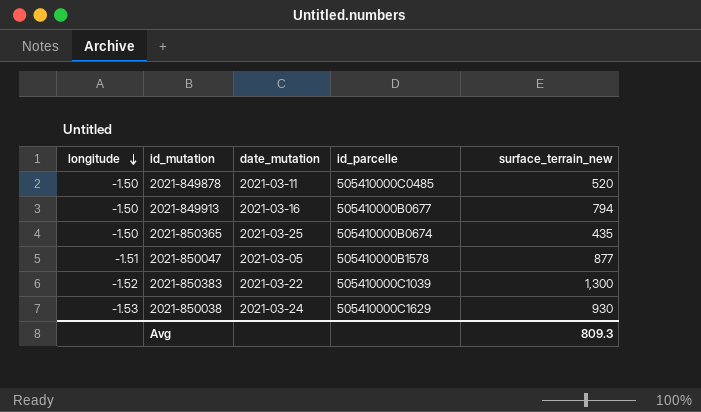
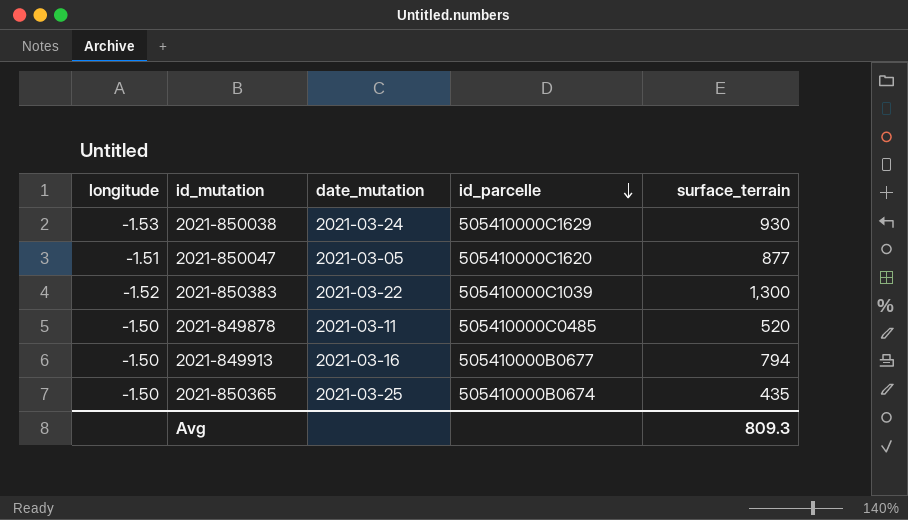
row order: longitude descending -> id_parcelle descending
column name: surface_terrain_new -> surface_terrain
2021-850047 | id_parcelle: 505410000B1578 -> 505410000C1620

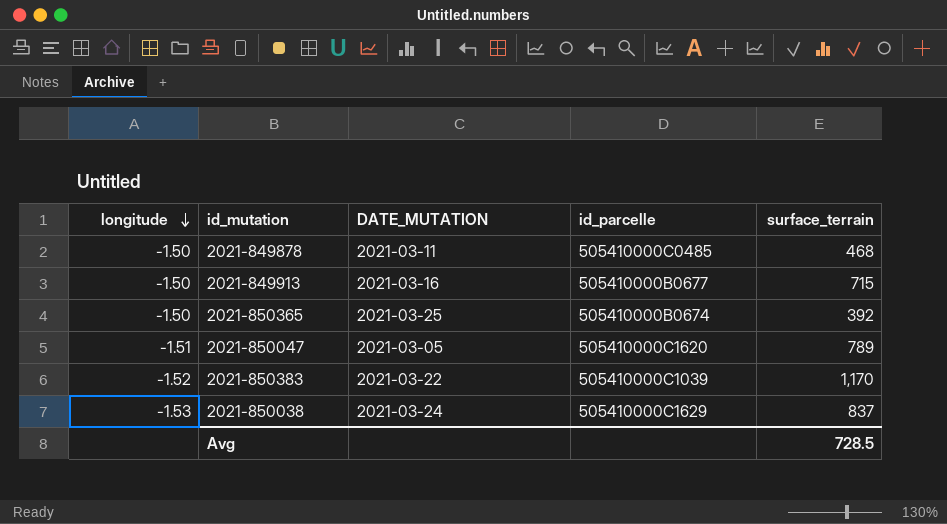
row order: id_parcelle descending -> longitude descending
column name: date_mutation -> DATE_MUTATION
2021-849878 | surface_terrain: 520 -> 468
2021-849913 | surface_terrain: 794 -> 715
2021-850365 | surface_terrain: 435 -> 392
2021-850047 | surface_terrain: 877 -> 789
2021-850383 | surface_terrain: 1,300 -> 1,170
2021-850038 | surface_terrain: 930 -> 837
Avg | surface_terrain: 809.3 -> 728.5

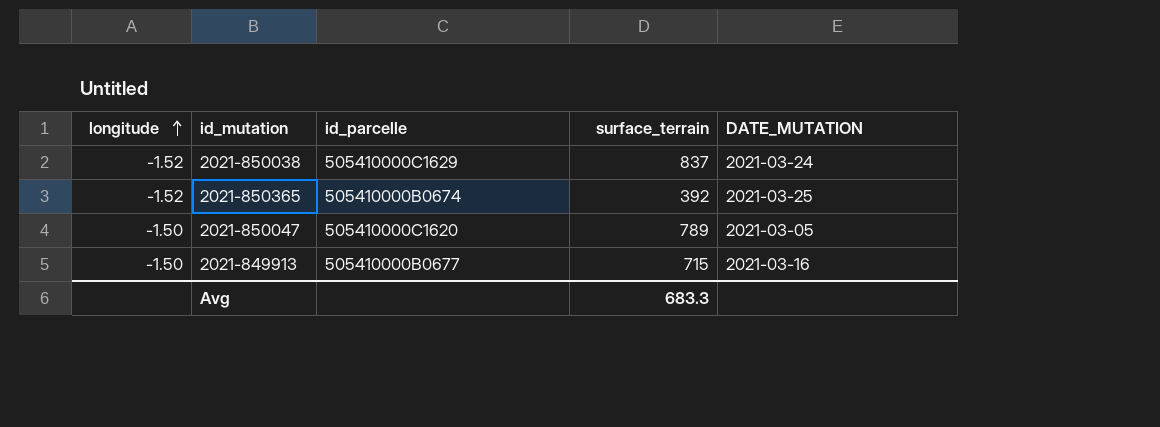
row order: longitude descending -> longitude ascending
column DATE_MUTATION | position: 3 -> 5
row 2021-849878: -1.50 | 2021-03-11 | 505410000C0485 | 468 -> none
row 2021-850383: -1.52 | 2021-03-22 | 505410000C1039 | 1,170 -> none
2021-850038 | longitude: -1.53 -> -1.52
2021-850365 | longitude: -1.50 -> -1.52
2021-850047 | longitude: -1.51 -> -1.50
Avg | surface_terrain: 728.5 -> 683.3

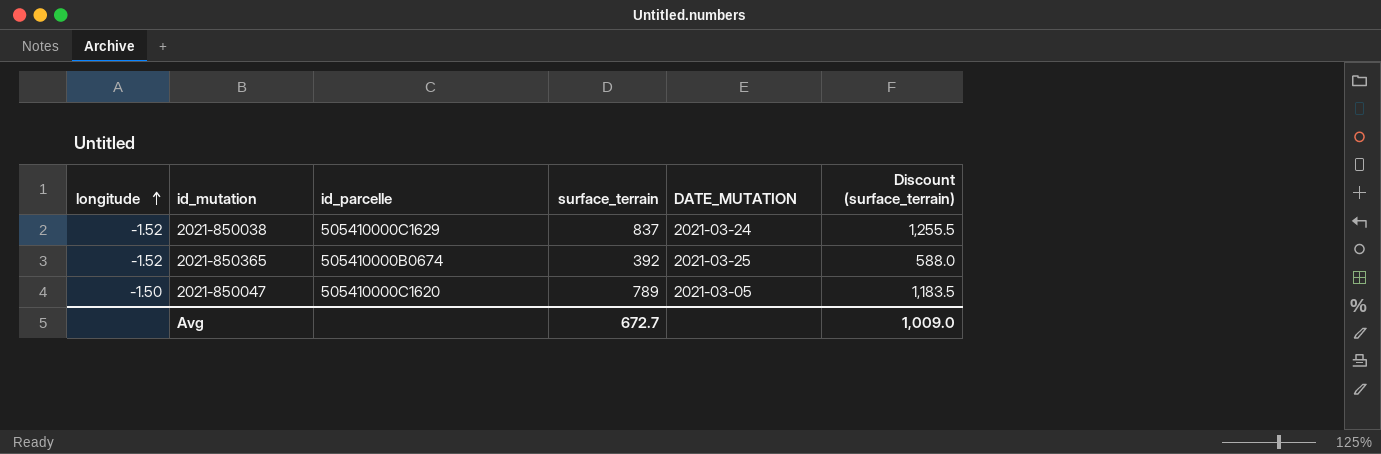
column Discount (surface_terrain) | formula: none -> [surface_terrain] * 1.5
row 2021-849913: -1.50 | 505410000B0677 | 715 | 2021-03-16 -> none
Avg | surface_terrain: 683.3 -> 672.7

